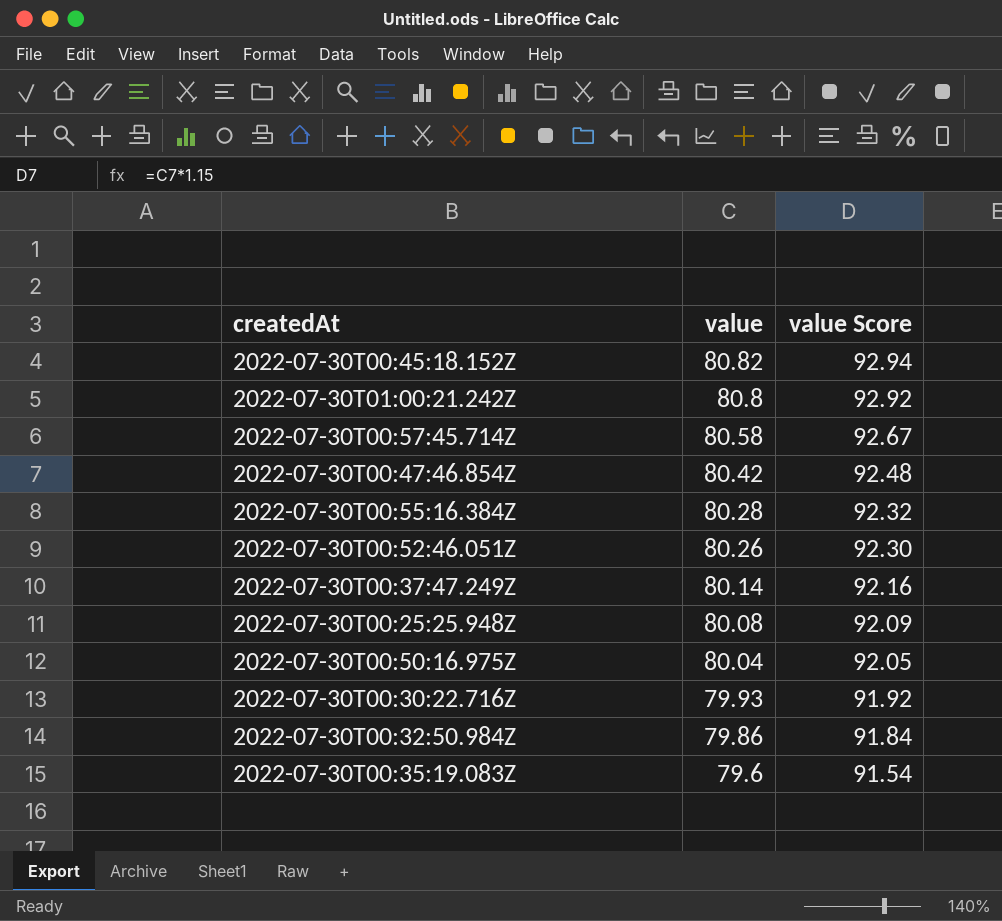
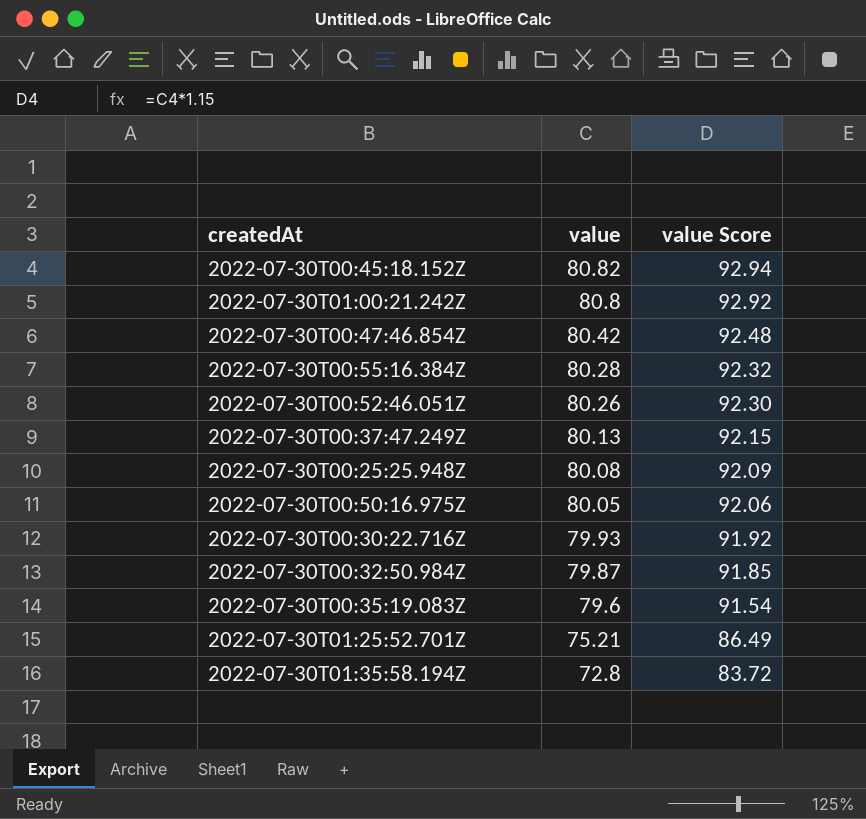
row 2022-07-30T00:57:45.714Z: 80.58 | 92.67 -> none
2022-07-30T00:37:47.249Z | value: 80.14 -> 80.13
2022-07-30T00:37:47.249Z | value Score: 92.16 -> 92.15
2022-07-30T00:50:16.975Z | value: 80.04 -> 80.05
2022-07-30T00:50:16.975Z | value Score: 92.05 -> 92.06
2022-07-30T00:32:50.984Z | value: 79.86 -> 79.87
2022-07-30T00:32:50.984Z | value Score: 91.84 -> 91.85
row 2022-07-30T01:25:52.701Z: none -> 75.21 | 86.49
row 2022-07-30T01:35:58.194Z: none -> 72.8 | 83.72

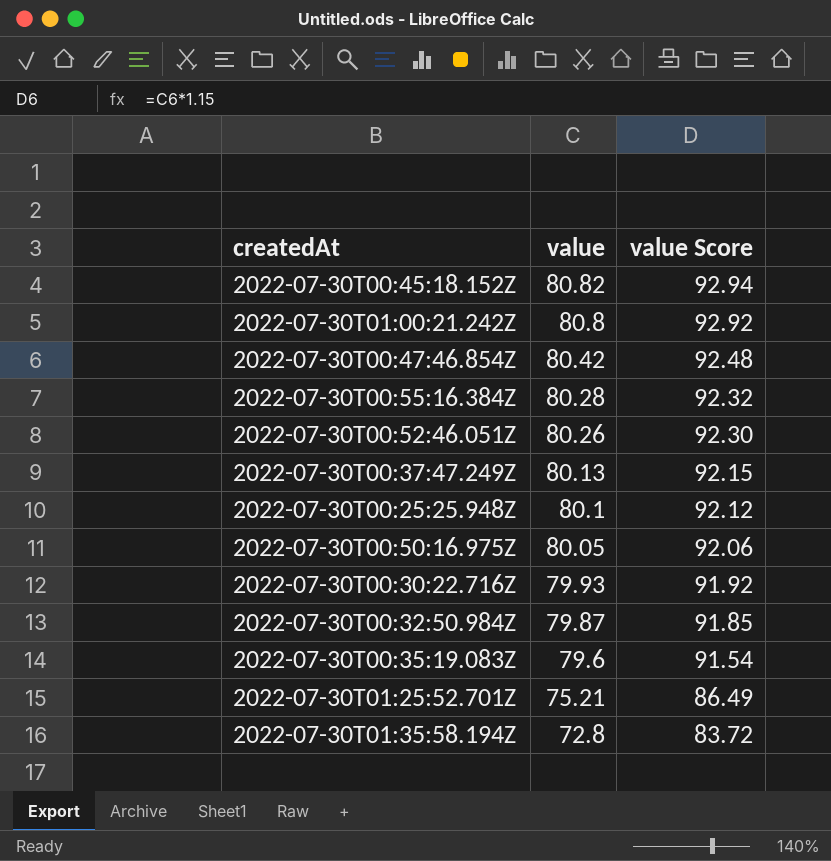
2022-07-30T00:25:25.948Z | value: 80.08 -> 80.1
2022-07-30T00:25:25.948Z | value Score: 92.09 -> 92.12

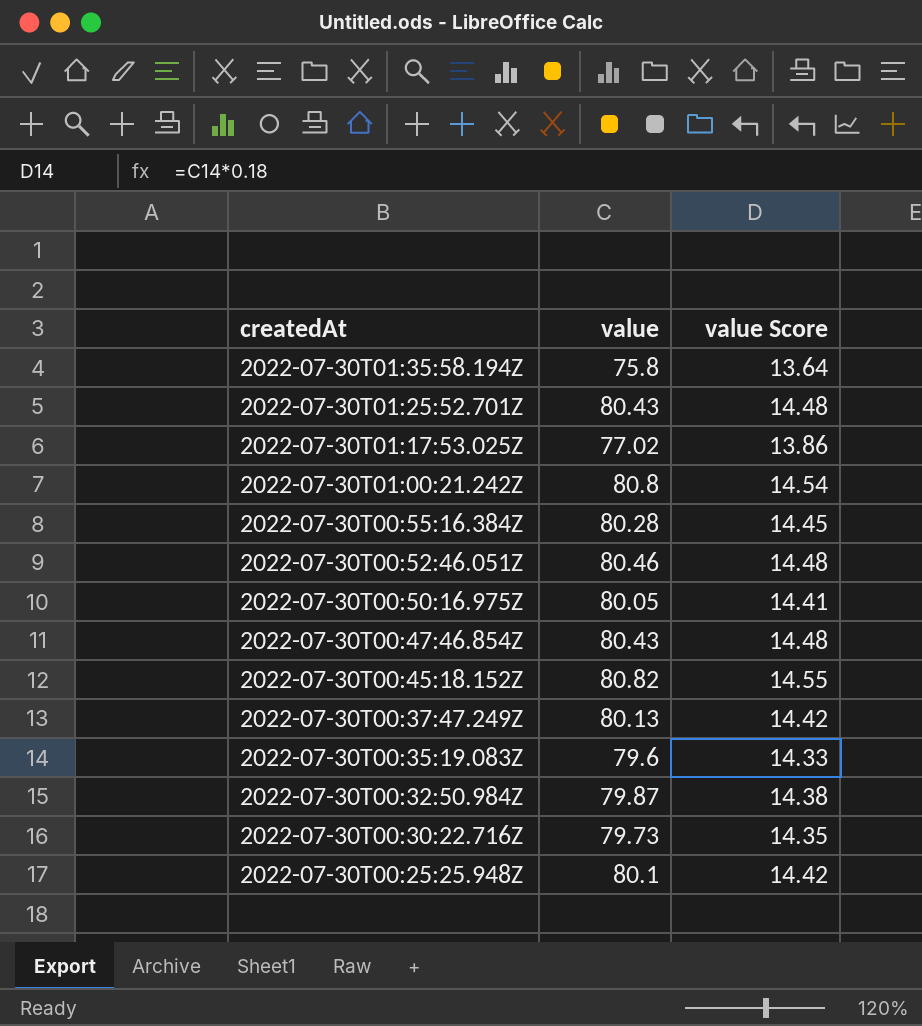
row order: value descending -> createdAt descending
column value Score | formula: [value] * 1.15 -> [value] * 0.18
2022-07-30T01:35:58.194Z | value: 72.8 -> 75.8
2022-07-30T01:25:52.701Z | value: 75.21 -> 80.43
row 2022-07-30T01:17:53.025Z: none -> 77.02 | 13.86
2022-07-30T00:52:46.051Z | value: 80.26 -> 80.46
2022-07-30T00:47:46.854Z | value: 80.42 -> 80.43
2022-07-30T00:30:22.716Z | value: 79.93 -> 79.73

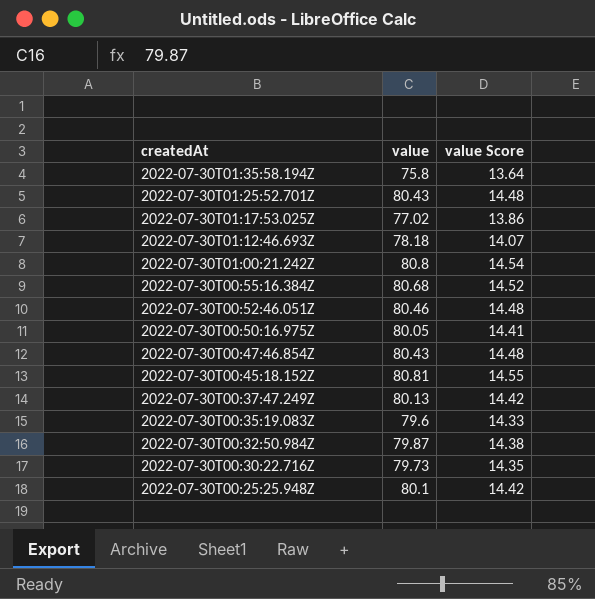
row 2022-07-30T01:12:46.693Z: none -> 78.18 | 14.07
2022-07-30T00:55:16.384Z | value: 80.28 -> 80.68
2022-07-30T00:55:16.384Z | value Score: 14.45 -> 14.52
2022-07-30T00:45:18.152Z | value: 80.82 -> 80.81

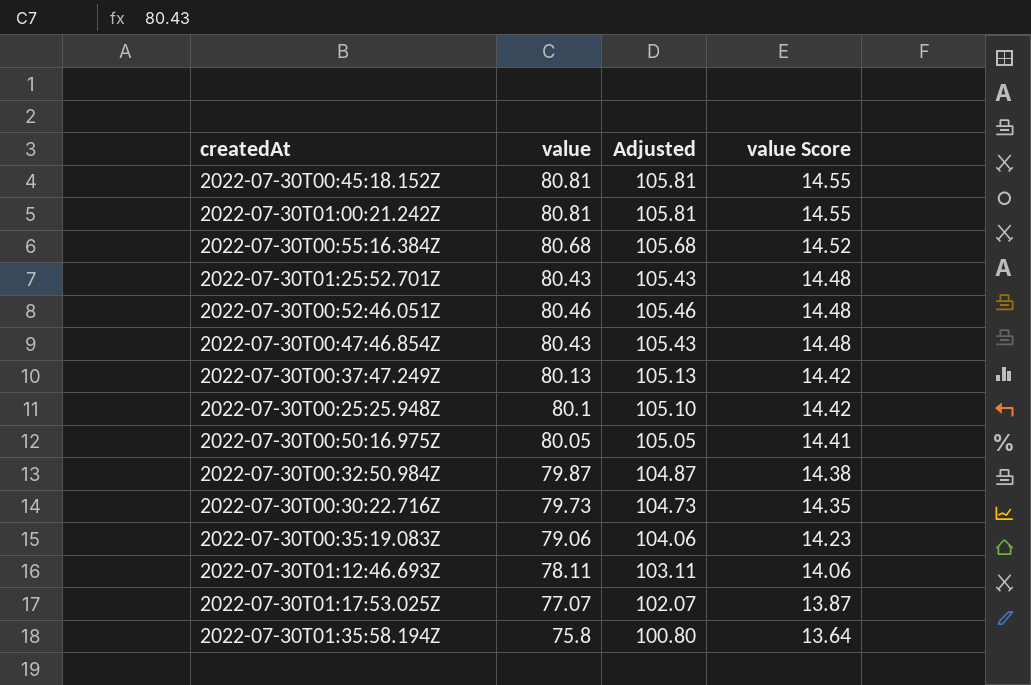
row order: createdAt descending -> value Score descending
column Adjusted | formula: none -> [value] + 25
2022-07-30T01:00:21.242Z | value: 80.8 -> 80.81
2022-07-30T01:00:21.242Z | value Score: 14.54 -> 14.55
2022-07-30T00:35:19.083Z | value: 79.6 -> 79.06
2022-07-30T00:35:19.083Z | value Score: 14.33 -> 14.23
2022-07-30T01:12:46.693Z | value: 78.18 -> 78.11
2022-07-30T01:12:46.693Z | value Score: 14.07 -> 14.06
2022-07-30T01:17:53.025Z | value: 77.02 -> 77.07
2022-07-30T01:17:53.025Z | value Score: 13.86 -> 13.87

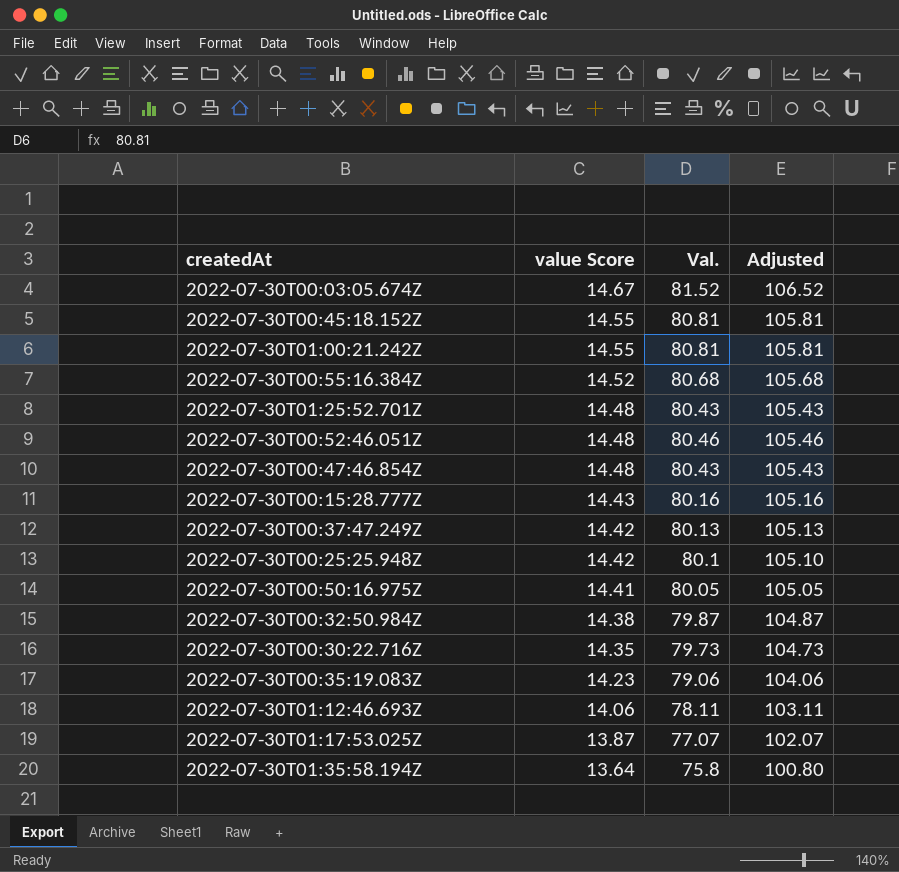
column value Score | position: 4 -> 2
column name: value -> Val.
row 2022-07-30T00:03:05.674Z: none -> 14.67 | 81.52 | 106.52
row 2022-07-30T00:15:28.777Z: none -> 14.43 | 80.16 | 105.16

